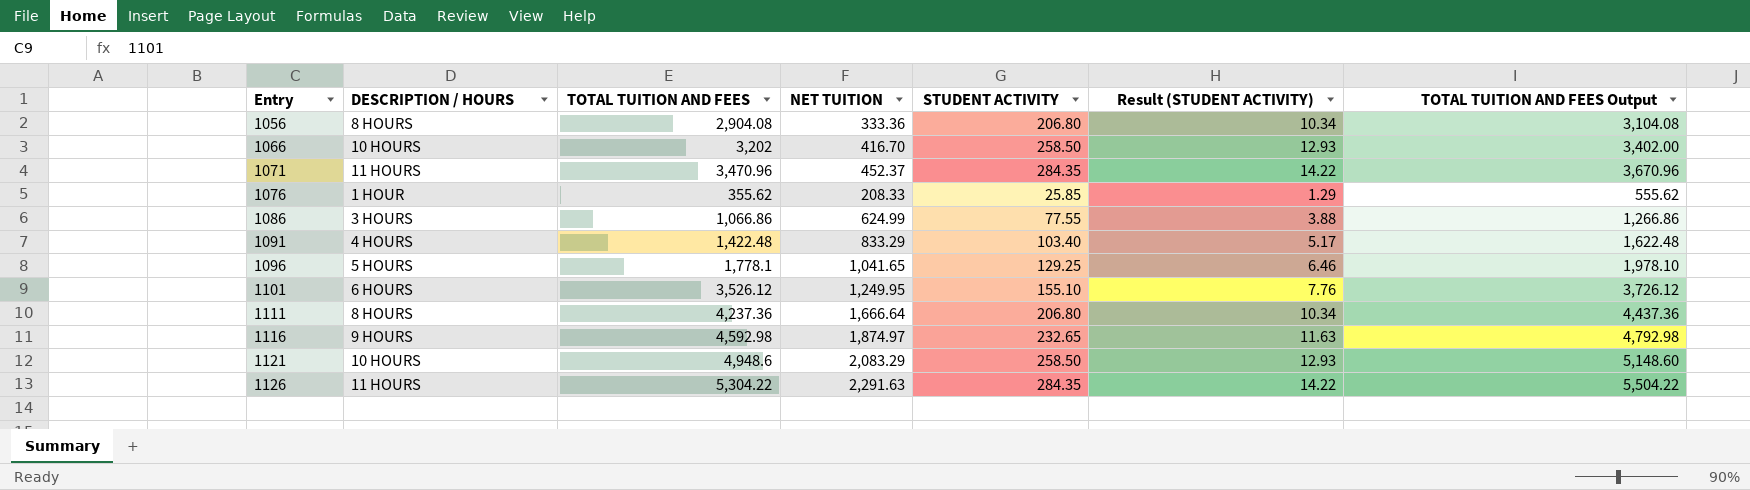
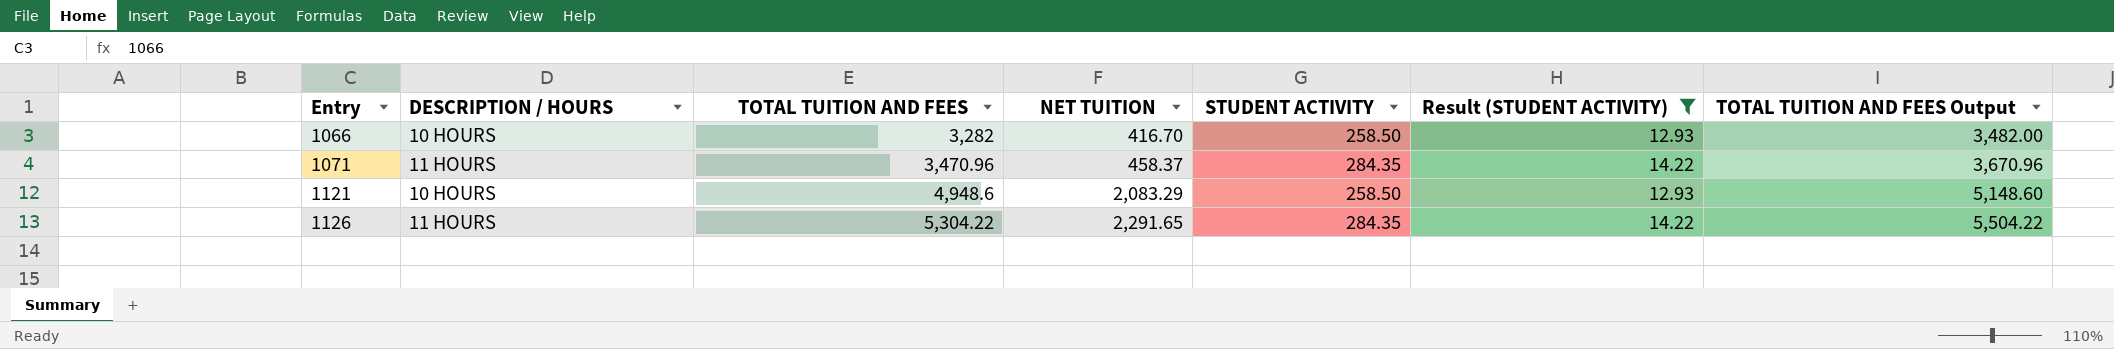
filter: none -> Result (STUDENT ACTIVITY) >= 12.93
1066 | TOTAL TUITION AND FEES: 3,202 -> 3,282
1066 | TOTAL TUITION AND FEES Output: 3,402.00 -> 3,482.00
1071 | NET TUITION: 452.37 -> 458.37
1126 | NET TUITION: 2,291.63 -> 2,291.65

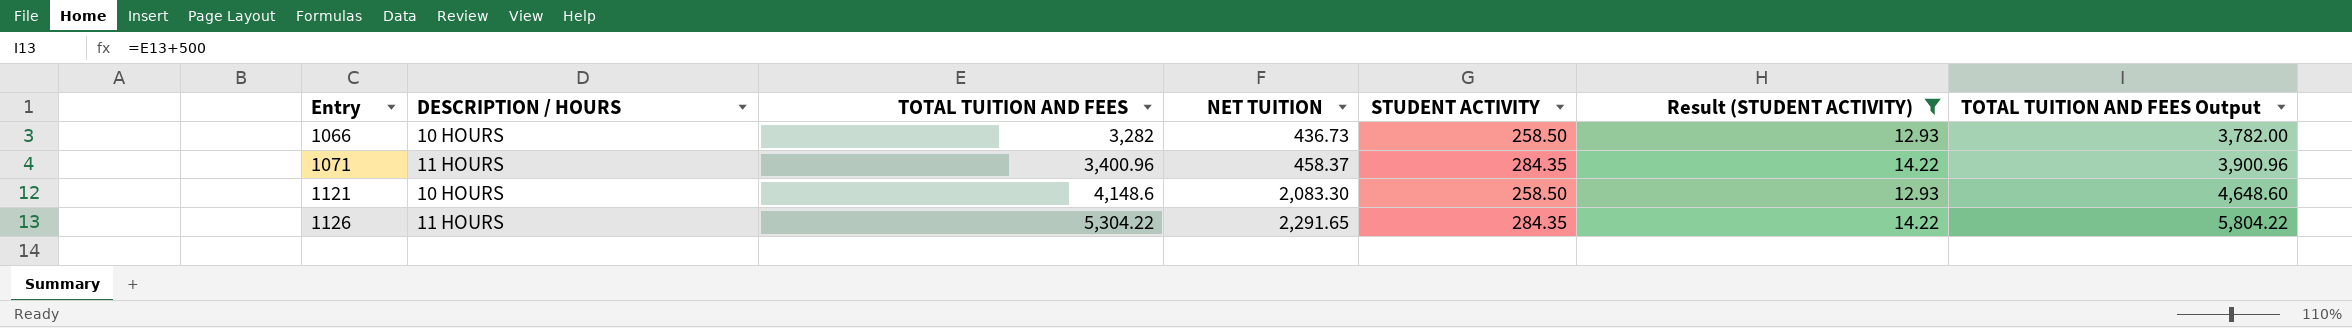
column TOTAL TUITION AND FEES Output | formula: [TOTAL TUITION AND FEES] + 200 -> [TOTAL TUITION AND FEES] + 500
1066 | NET TUITION: 416.70 -> 436.73
1071 | TOTAL TUITION AND FEES: 3,470.96 -> 3,400.96
1121 | TOTAL TUITION AND FEES: 4,948.6 -> 4,148.6
1121 | NET TUITION: 2,083.29 -> 2,083.30

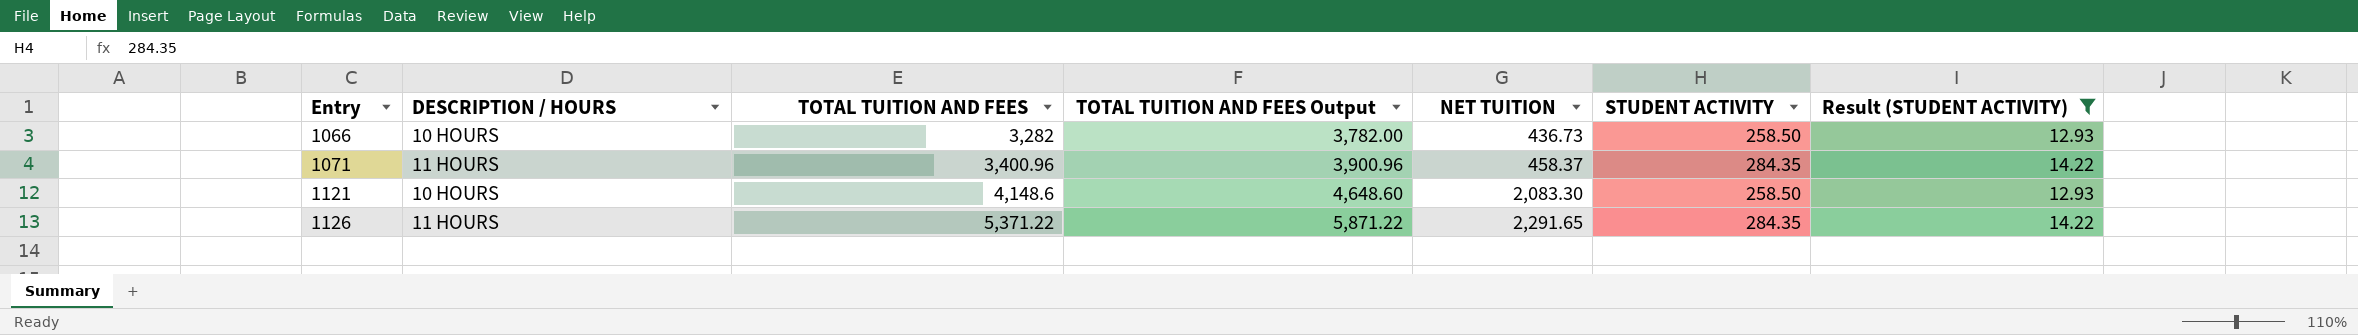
column TOTAL TUITION AND FEES Output | position: 7 -> 4
1126 | TOTAL TUITION AND FEES: 5,304.22 -> 5,371.22
1126 | TOTAL TUITION AND FEES Output: 5,804.22 -> 5,871.22

